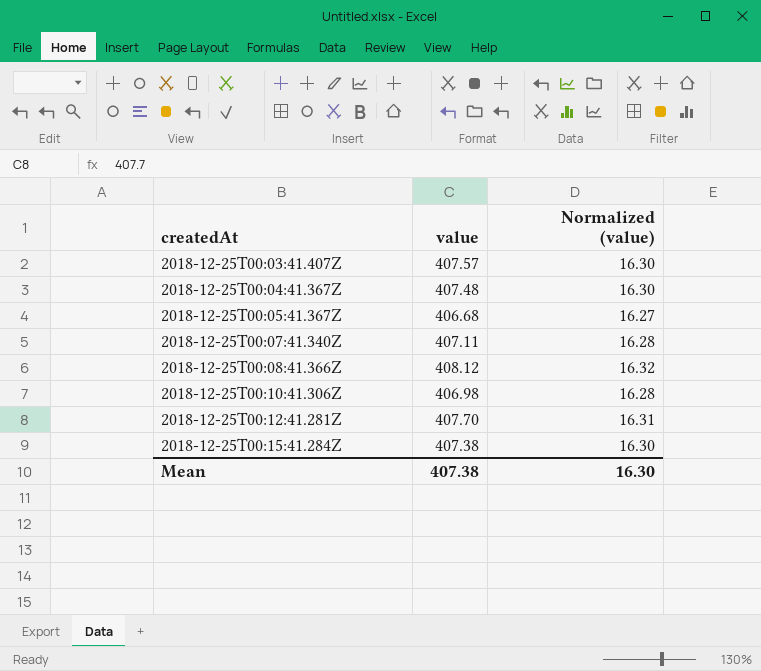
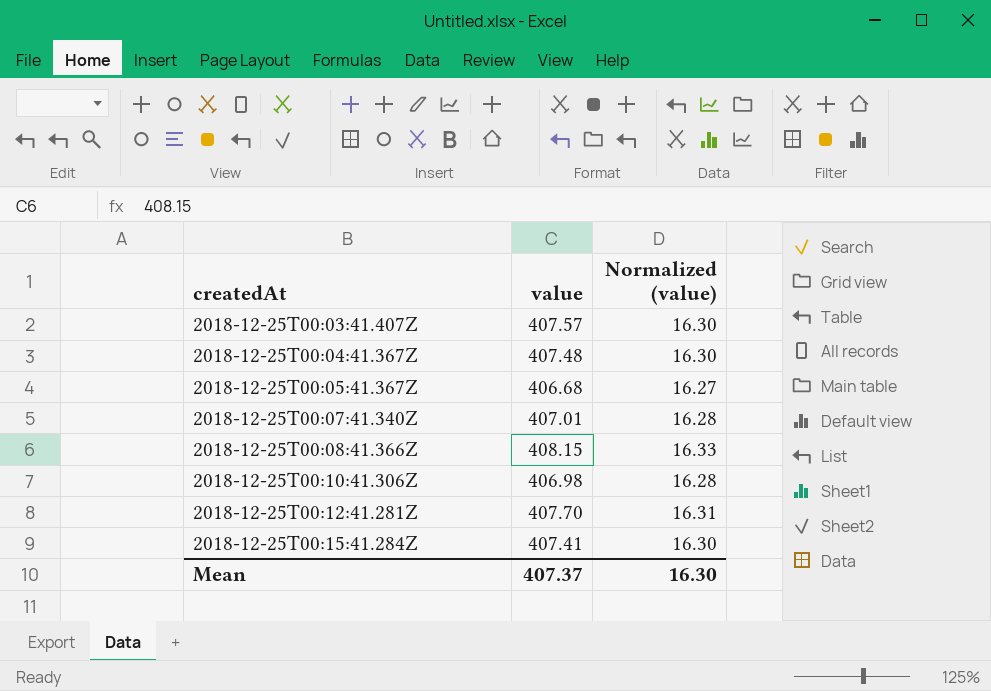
2018-12-25T00:07:41.340Z | value: 407.11 -> 407.01
2018-12-25T00:08:41.366Z | value: 408.12 -> 408.15
2018-12-25T00:08:41.366Z | Normalized (value): 16.32 -> 16.33
2018-12-25T00:15:41.284Z | value: 407.38 -> 407.41
Mean | value: 407.38 -> 407.37

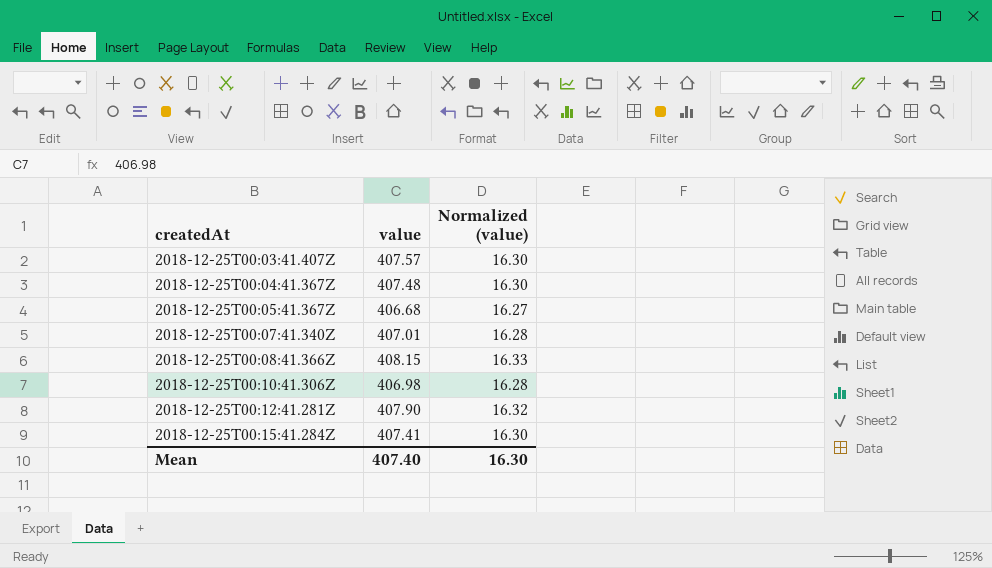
2018-12-25T00:12:41.281Z | value: 407.70 -> 407.90
2018-12-25T00:12:41.281Z | Normalized (value): 16.31 -> 16.32
Mean | value: 407.37 -> 407.40

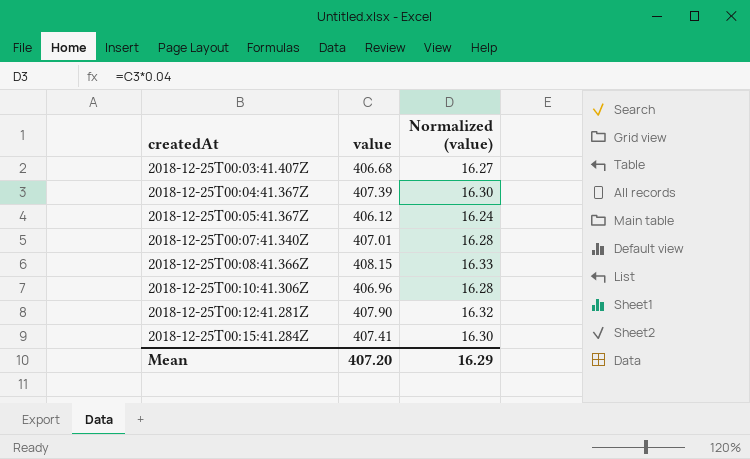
2018-12-25T00:03:41.407Z | value: 407.57 -> 406.68
2018-12-25T00:03:41.407Z | Normalized (value): 16.30 -> 16.27
2018-12-25T00:04:41.367Z | value: 407.48 -> 407.39
2018-12-25T00:05:41.367Z | value: 406.68 -> 406.12
2018-12-25T00:05:41.367Z | Normalized (value): 16.27 -> 16.24
2018-12-25T00:10:41.306Z | value: 406.98 -> 406.96
Mean | value: 407.40 -> 407.20
Mean | Normalized (value): 16.30 -> 16.29

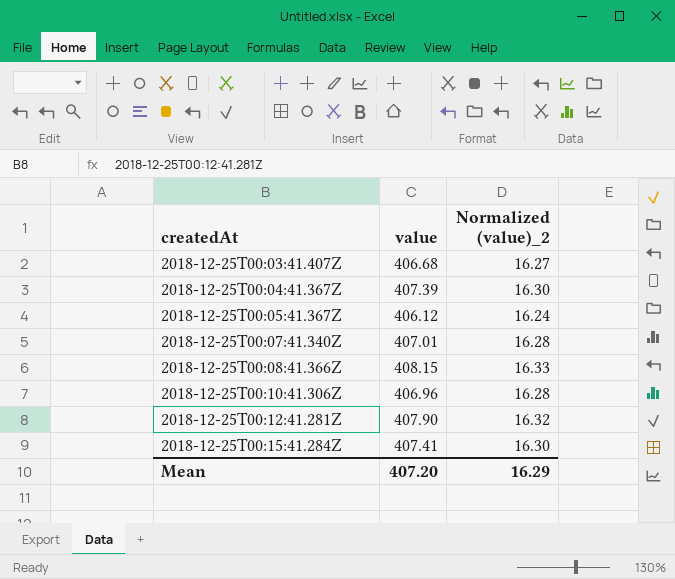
column name: Normalized (value) -> Normalized (value)_2

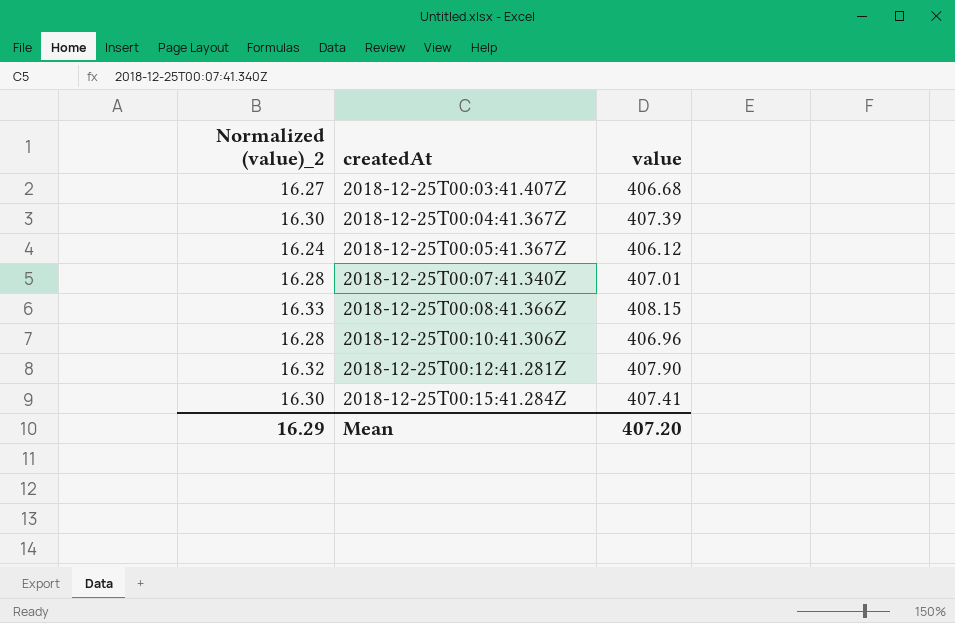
column Normalized (value)_2 | position: 3 -> 1

